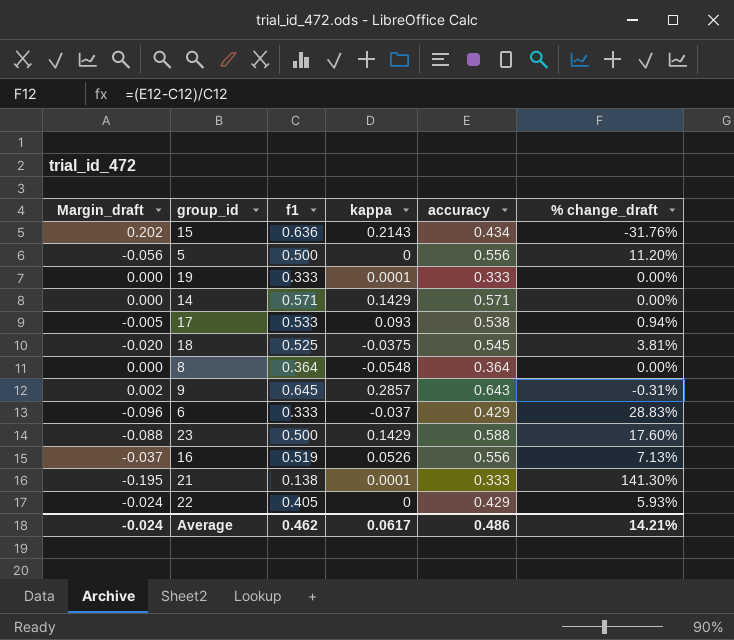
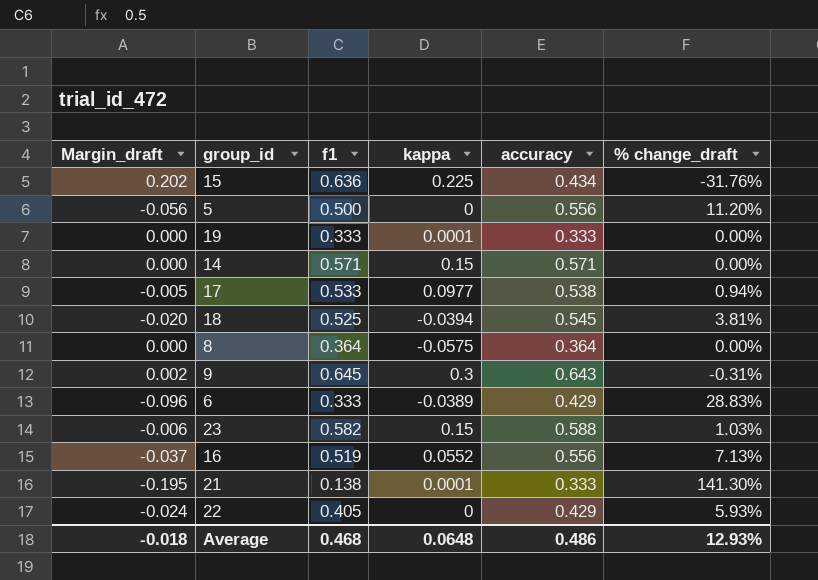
15 | kappa: 0.2143 -> 0.225
14 | kappa: 0.1429 -> 0.15
17 | kappa: 0.093 -> 0.0977
18 | kappa: -0.0375 -> -0.0394
8 | kappa: -0.0548 -> -0.0575
9 | kappa: 0.2857 -> 0.3
6 | kappa: -0.037 -> -0.0389
23 | Margin_draft: -0.088 -> -0.006
23 | f1: 0.500 -> 0.582
23 | kappa: 0.1429 -> 0.15
23 | % change_draft: 17.60% -> 1.03%
16 | kappa: 0.0526 -> 0.0552
Average | Margin_draft: -0.024 -> -0.018
Average | f1: 0.462 -> 0.468
Average | kappa: 0.0617 -> 0.0648
Average | % change_draft: 14.21% -> 12.93%

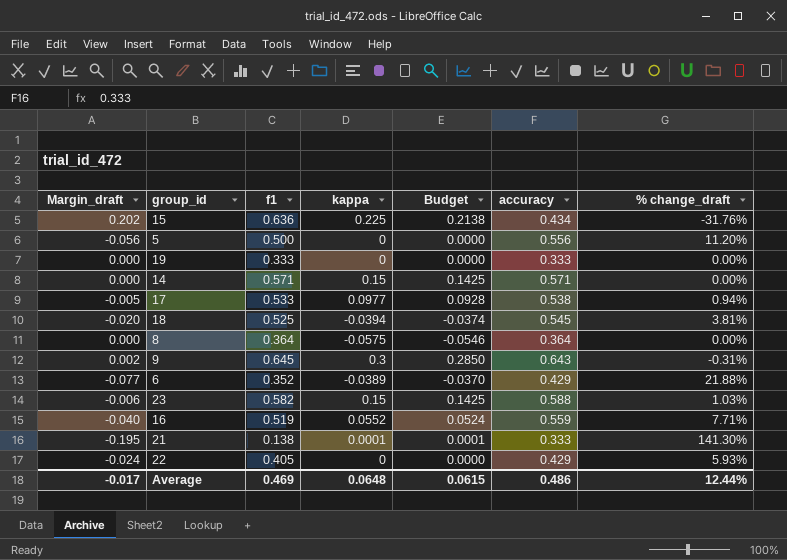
column Budget | formula: none -> [kappa] * 0.95
19 | kappa: 0.0001 -> 0
6 | Margin_draft: -0.096 -> -0.077
6 | f1: 0.333 -> 0.352
6 | % change_draft: 28.83% -> 21.88%
16 | Margin_draft: -0.037 -> -0.040
16 | accuracy: 0.556 -> 0.559
16 | % change_draft: 7.13% -> 7.71%
Average | Margin_draft: -0.018 -> -0.017
Average | f1: 0.468 -> 0.469
Average | % change_draft: 12.93% -> 12.44%

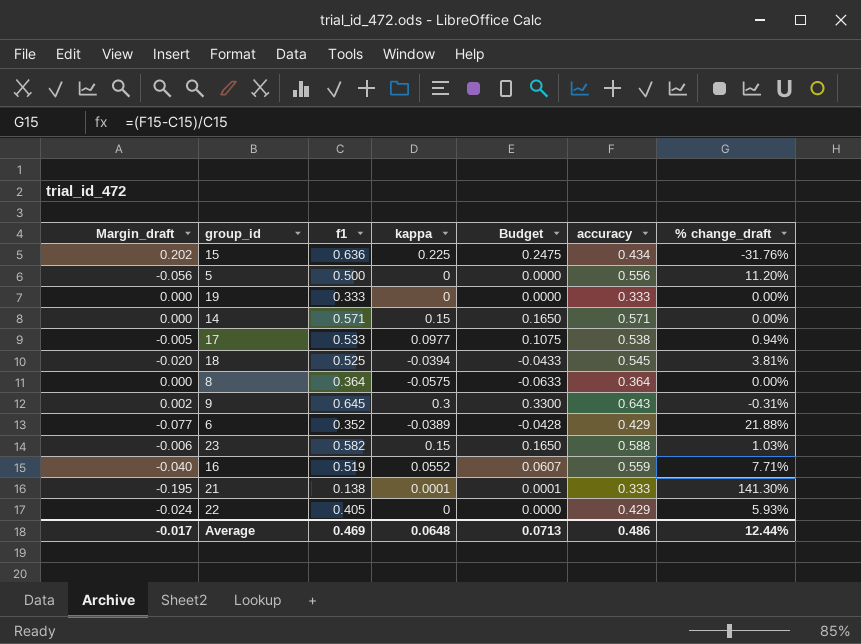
column Budget | formula: [kappa] * 0.95 -> [kappa] * 1.1
Average | Budget: 0.0615 -> 0.0713

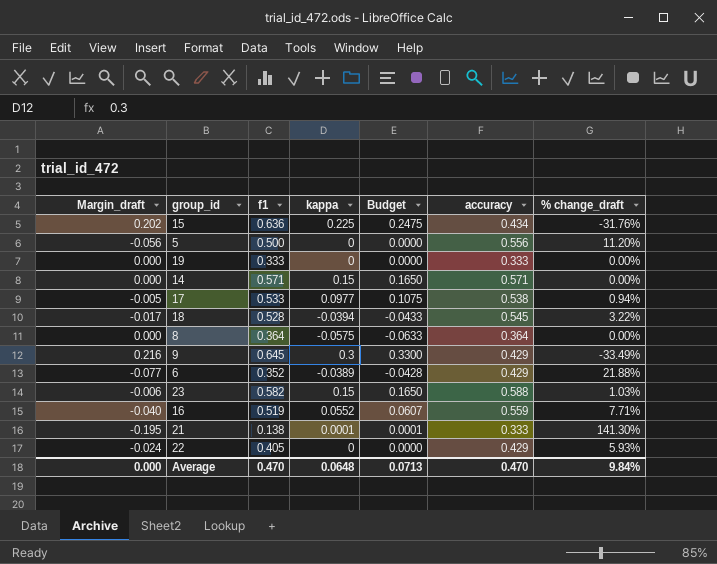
18 | Margin_draft: -0.020 -> -0.017
18 | f1: 0.525 -> 0.528
18 | % change_draft: 3.81% -> 3.22%
9 | Margin_draft: 0.002 -> 0.216
9 | accuracy: 0.643 -> 0.429
9 | % change_draft: -0.31% -> -33.49%
Average | Margin_draft: -0.017 -> 0.000
Average | f1: 0.469 -> 0.470
Average | accuracy: 0.486 -> 0.470
Average | % change_draft: 12.44% -> 9.84%

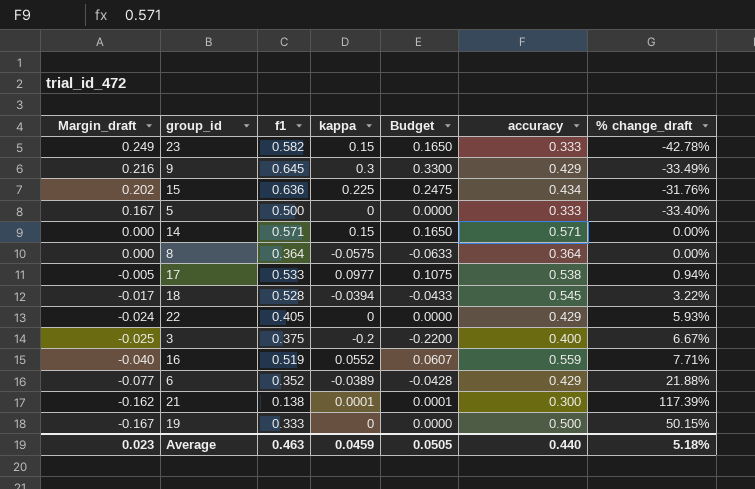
row order: none -> Margin_draft descending
23 | Margin_draft: -0.006 -> 0.249
23 | accuracy: 0.588 -> 0.333
23 | % change_draft: 1.03% -> -42.78%
5 | Margin_draft: -0.056 -> 0.167
5 | accuracy: 0.556 -> 0.333
5 | % change_draft: 11.20% -> -33.40%
row 3: none -> -0.025 | 0.375 | -0.2 | -0.2200 | 0.400 | 6.67%
21 | Margin_draft: -0.195 -> -0.162
21 | accuracy: 0.333 -> 0.300
21 | % change_draft: 141.30% -> 117.39%
19 | Margin_draft: 0.000 -> -0.167
19 | accuracy: 0.333 -> 0.500
19 | % change_draft: 0.00% -> 50.15%
Average | Margin_draft: 0.000 -> 0.023
Average | f1: 0.470 -> 0.463
Average | kappa: 0.0648 -> 0.0459
Average | Budget: 0.0713 -> 0.0505
Average | accuracy: 0.470 -> 0.440
Average | % change_draft: 9.84% -> 5.18%

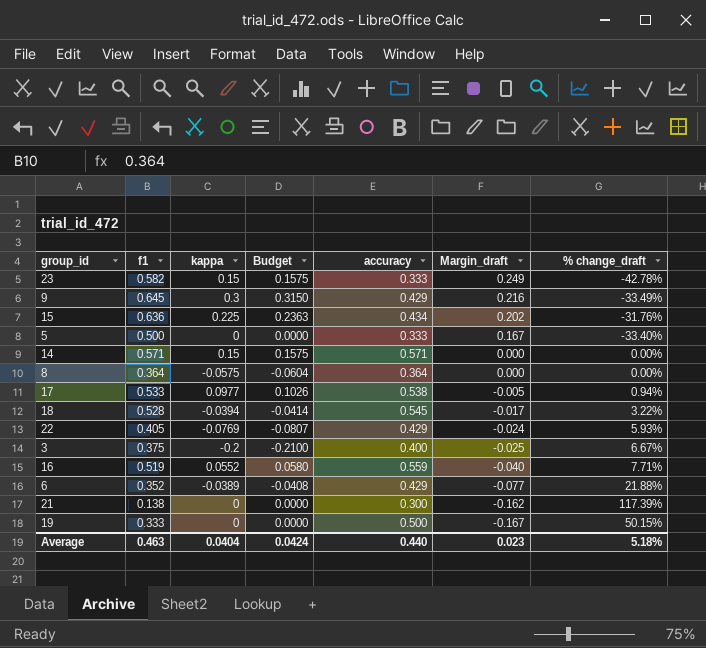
column Budget | formula: [kappa] * 1.1 -> [kappa] * 1.05
column Margin_draft | position: 1 -> 6
22 | kappa: 0 -> -0.0769
21 | kappa: 0.0001 -> 0
Average | kappa: 0.0459 -> 0.0404
Average | Budget: 0.0505 -> 0.0424

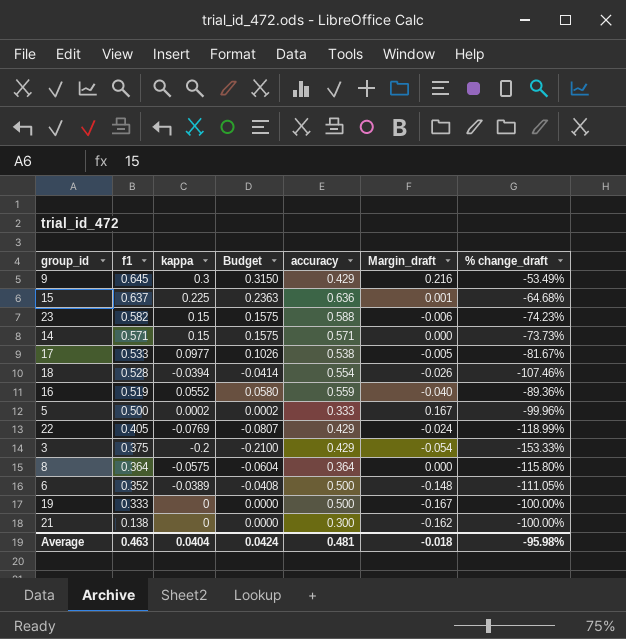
row order: Margin_draft descending -> f1 descending
column % change_draft | formula: ([accuracy] - [f1]) / [f1] -> ([kappa] - [f1]) / [f1]
15 | f1: 0.636 -> 0.637
15 | accuracy: 0.434 -> 0.636
15 | Margin_draft: 0.202 -> 0.001
23 | accuracy: 0.333 -> 0.588
23 | Margin_draft: 0.249 -> -0.006
18 | accuracy: 0.545 -> 0.554
18 | Margin_draft: -0.017 -> -0.026
5 | kappa: 0 -> 0.0002
5 | Budget: 0.0000 -> 0.0002
3 | accuracy: 0.400 -> 0.429
3 | Margin_draft: -0.025 -> -0.054
6 | accuracy: 0.429 -> 0.500
6 | Margin_draft: -0.077 -> -0.148
Average | accuracy: 0.440 -> 0.481
Average | Margin_draft: 0.023 -> -0.018
Average | % change_draft: 5.18% -> -95.98%

